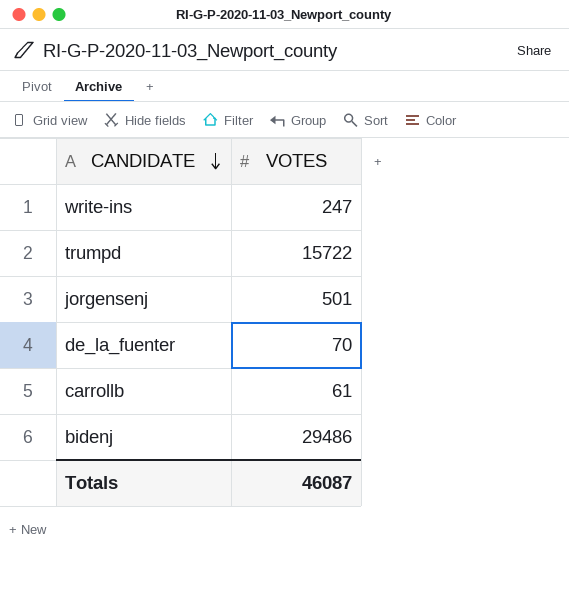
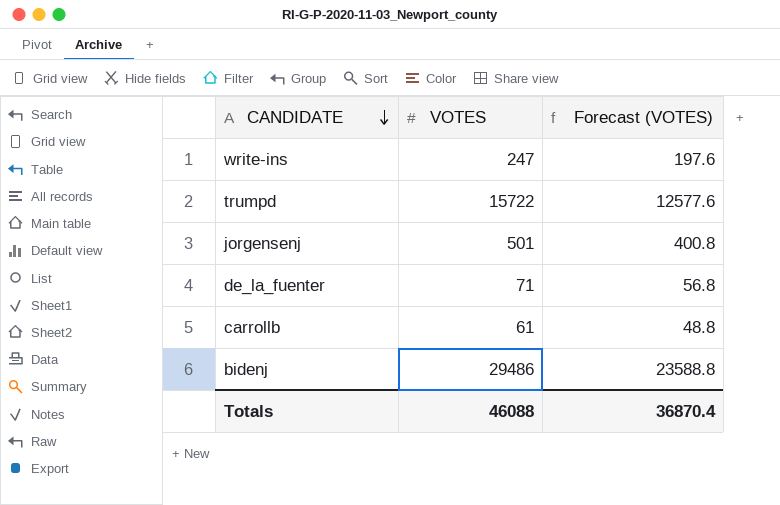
column Forecast (VOTES) | formula: none -> [VOTES] * 0.8
de_la_fuenter | VOTES: 70 -> 71
Totals | VOTES: 46087 -> 46088

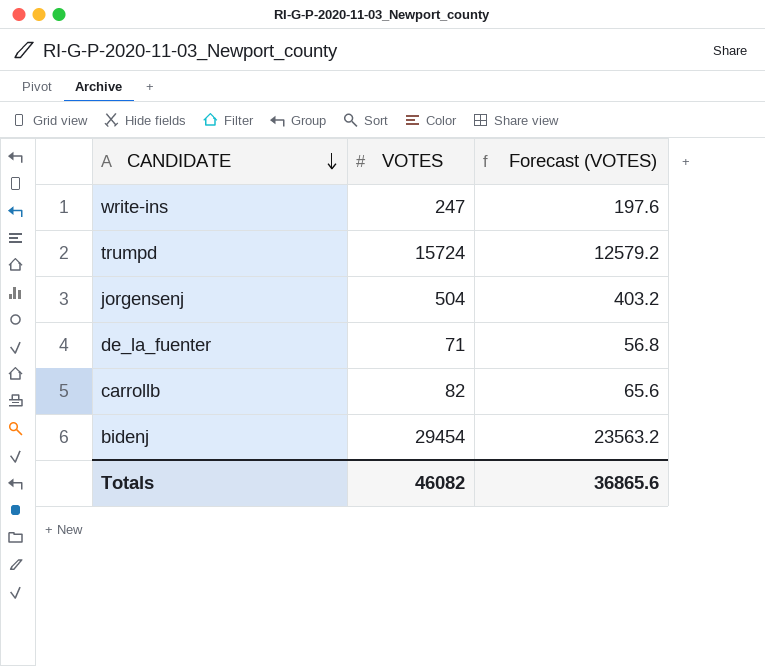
trumpd | VOTES: 15722 -> 15724
trumpd | Forecast (VOTES): 12577.6 -> 12579.2
jorgensenj | VOTES: 501 -> 504
jorgensenj | Forecast (VOTES): 400.8 -> 403.2
carrollb | VOTES: 61 -> 82
carrollb | Forecast (VOTES): 48.8 -> 65.6
bidenj | VOTES: 29486 -> 29454
bidenj | Forecast (VOTES): 23588.8 -> 23563.2
Totals | VOTES: 46088 -> 46082
Totals | Forecast (VOTES): 36870.4 -> 36865.6

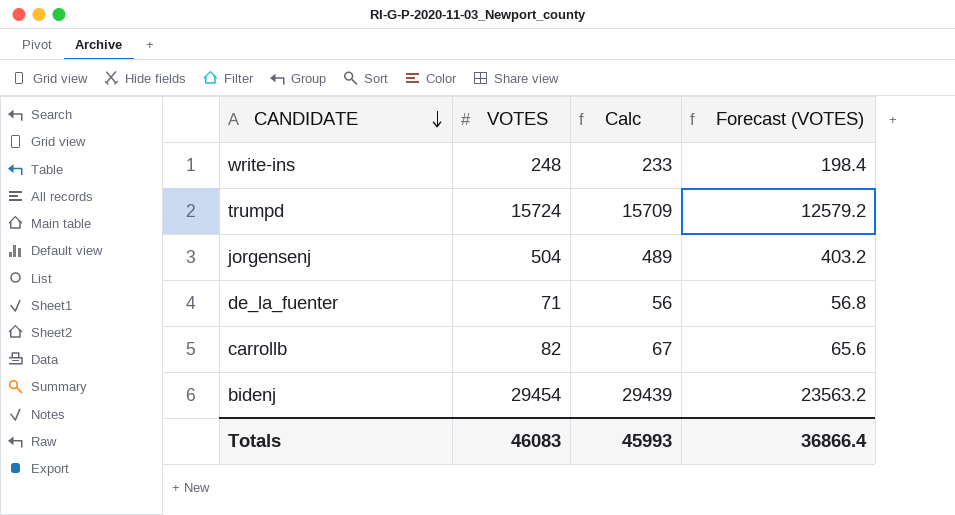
column Calc | formula: none -> [VOTES] - 15
write-ins | VOTES: 247 -> 248
write-ins | Forecast (VOTES): 197.6 -> 198.4
Totals | VOTES: 46082 -> 46083
Totals | Forecast (VOTES): 36865.6 -> 36866.4

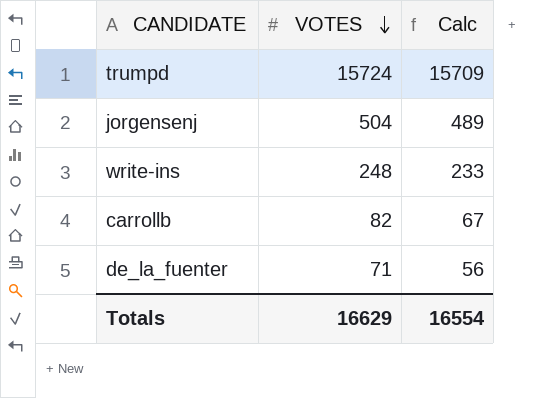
row order: CANDIDATE descending -> VOTES descending
column Forecast (VOTES) | formula: [VOTES] * 0.8 -> none
row bidenj: 29454 | 29439 | 23563.2 -> none
Totals | VOTES: 46083 -> 16629
Totals | Calc: 45993 -> 16554

